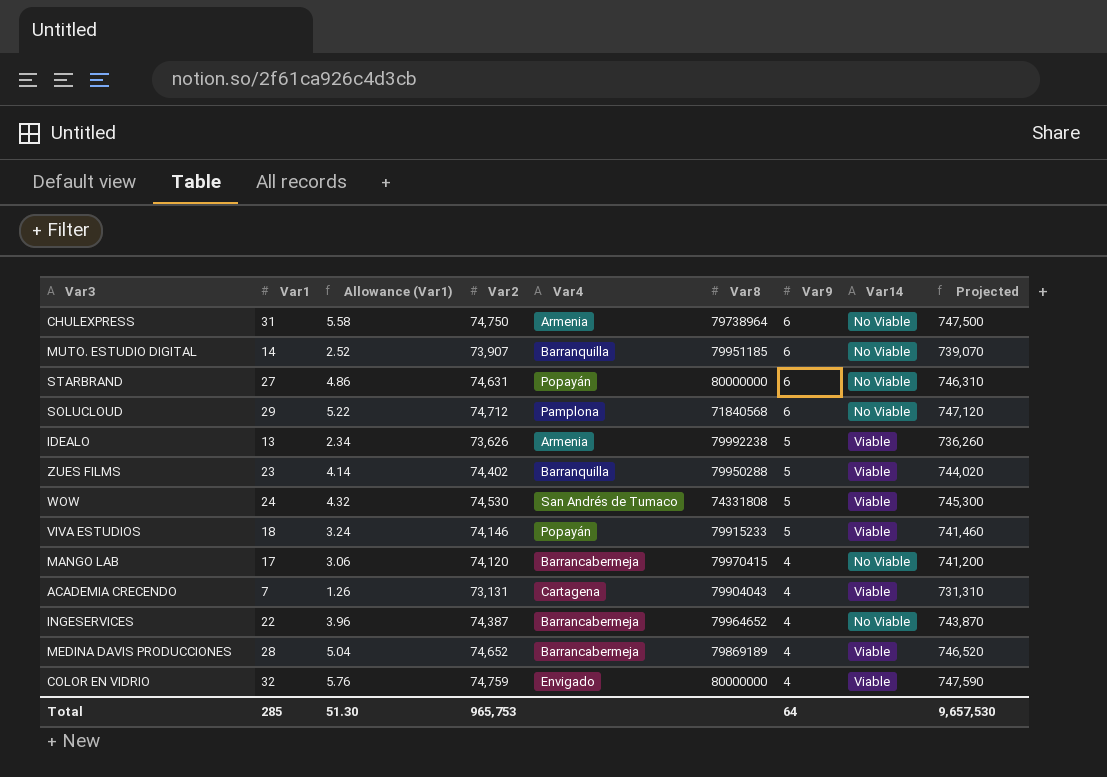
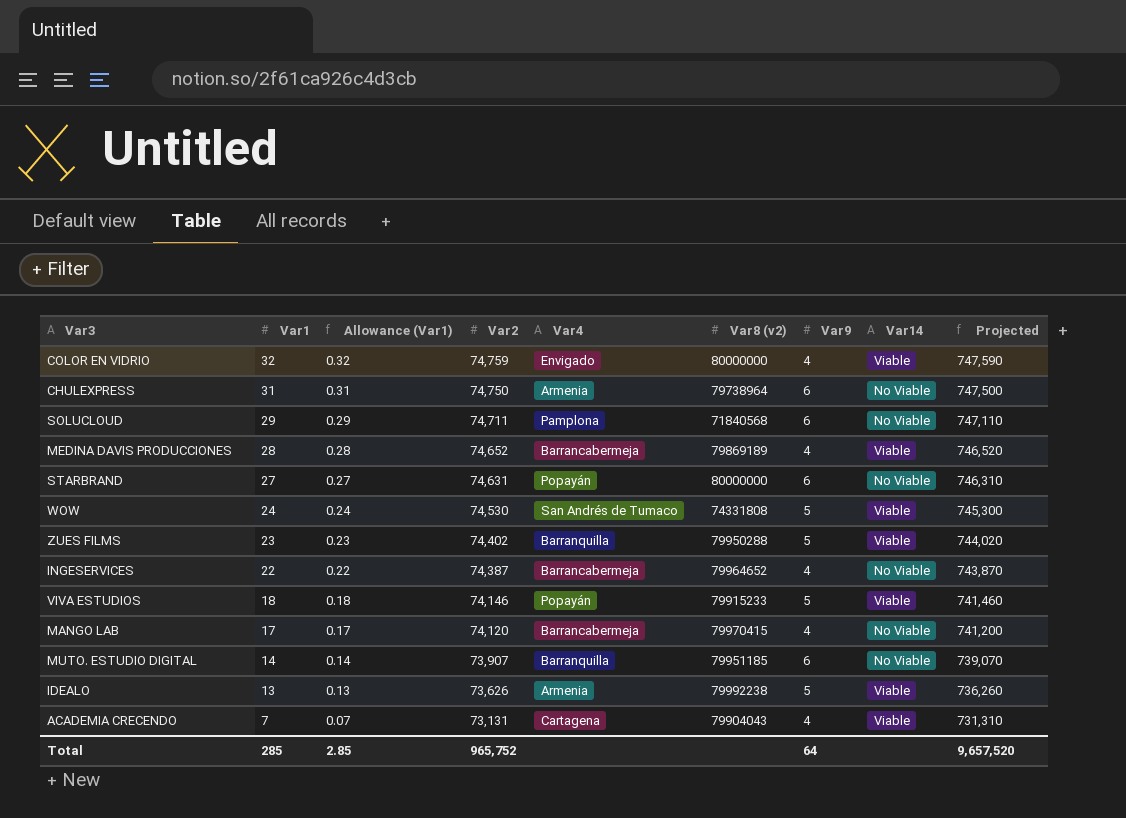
row order: Var9 descending -> Var1 descending
column Allowance (Var1) | formula: [Var1] * 0.18 -> [Var1] * 0.01
column name: Var8 -> Var8 (v2)
SOLUCLOUD | Var2: 74,712 -> 74,711
SOLUCLOUD | Projected: 747,120 -> 747,110
Total | Allowance (Var1): 51.30 -> 2.85
Total | Var2: 965,753 -> 965,752
Total | Projected: 9,657,530 -> 9,657,520

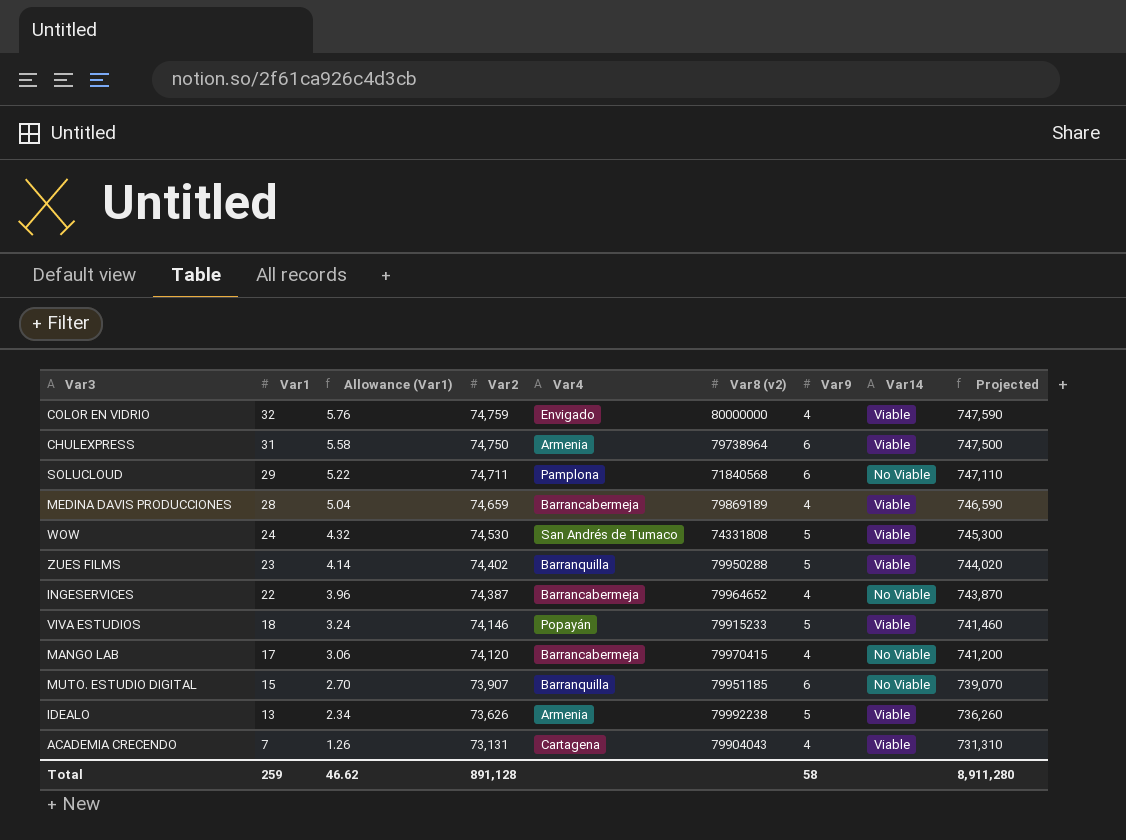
column Allowance (Var1) | formula: [Var1] * 0.01 -> [Var1] * 0.18
row STARBRAND: 27 | 0.27 | 74,631 | Popayán | 80000000 | 6 | No Viable | 746,310 -> none
CHULEXPRESS | Var14: No Viable -> Viable
MEDINA DAVIS PRODUCCIONES | Var2: 74,652 -> 74,659
MEDINA DAVIS PRODUCCIONES | Projected: 746,520 -> 746,590
MUTO. ESTUDIO DIGITAL | Var1: 14 -> 15
Total | Var1: 285 -> 259
Total | Allowance (Var1): 2.85 -> 46.62
Total | Var2: 965,752 -> 891,128
Total | Var9: 64 -> 58
Total | Projected: 9,657,520 -> 8,911,280

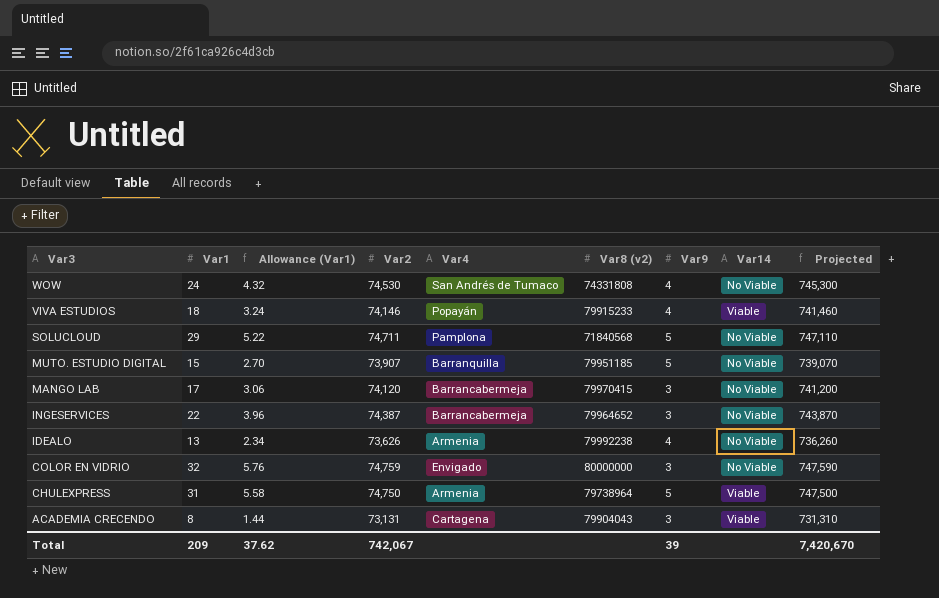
row order: Var1 descending -> Var3 descending
row MEDINA DAVIS PRODUCCIONES: 28 | 5.04 | 74,659 | Barrancabermeja | 79869189 | 4 | Viable | 746,590 -> none
row ZUES FILMS: 23 | 4.14 | 74,402 | Barranquilla | 79950288 | 5 | Viable | 744,020 -> none
WOW | Var9: 5 -> 4
WOW | Var14: Viable -> No Viable
VIVA ESTUDIOS | Var9: 5 -> 4
SOLUCLOUD | Var9: 6 -> 5
MUTO. ESTUDIO DIGITAL | Var9: 6 -> 5
MANGO LAB | Var9: 4 -> 3
INGESERVICES | Var9: 4 -> 3
IDEALO | Var9: 5 -> 4
IDEALO | Var14: Viable -> No Viable
COLOR EN VIDRIO | Var9: 4 -> 3
COLOR EN VIDRIO | Var14: Viable -> No Viable
CHULEXPRESS | Var9: 6 -> 5
ACADEMIA CRECENDO | Var1: 7 -> 8
ACADEMIA CRECENDO | Allowance (Var1): 1.26 -> 1.44
ACADEMIA CRECENDO | Var9: 4 -> 3
Total | Var1: 259 -> 209
Total | Allowance (Var1): 46.62 -> 37.62
Total | Var2: 891,128 -> 742,067
Total | Var9: 58 -> 39
Total | Projected: 8,911,280 -> 7,420,670

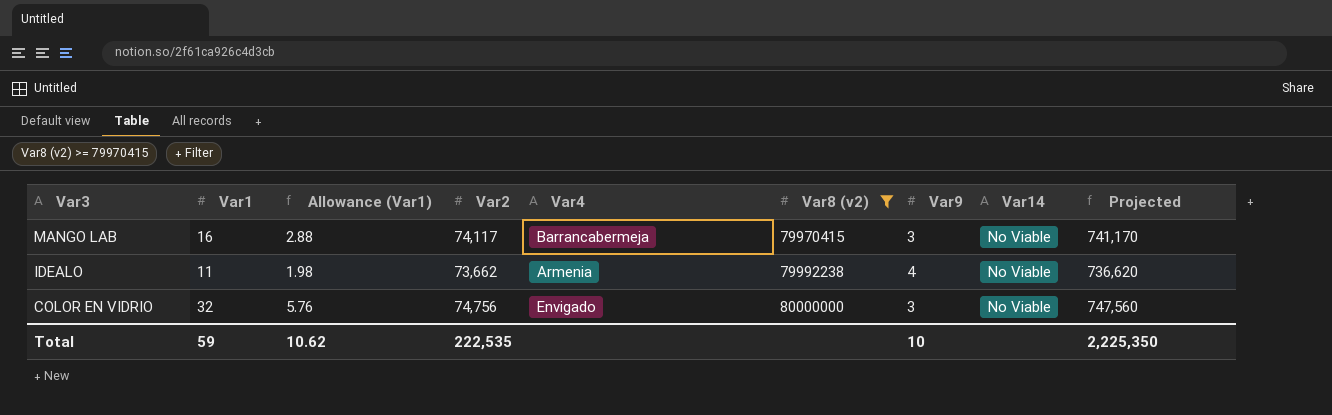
filter: none -> Var8 (v2) >= 79970415
MANGO LAB | Var1: 17 -> 16
MANGO LAB | Allowance (Var1): 3.06 -> 2.88
MANGO LAB | Var2: 74,120 -> 74,117
MANGO LAB | Projected: 741,200 -> 741,170
IDEALO | Var1: 13 -> 11
IDEALO | Allowance (Var1): 2.34 -> 1.98
IDEALO | Var2: 73,626 -> 73,662
IDEALO | Projected: 736,260 -> 736,620
COLOR EN VIDRIO | Var2: 74,759 -> 74,756
COLOR EN VIDRIO | Projected: 747,590 -> 747,560
Total | Var1: 209 -> 59
Total | Allowance (Var1): 37.62 -> 10.62
Total | Var2: 742,067 -> 222,535
Total | Var9: 39 -> 10
Total | Projected: 7,420,670 -> 2,225,350

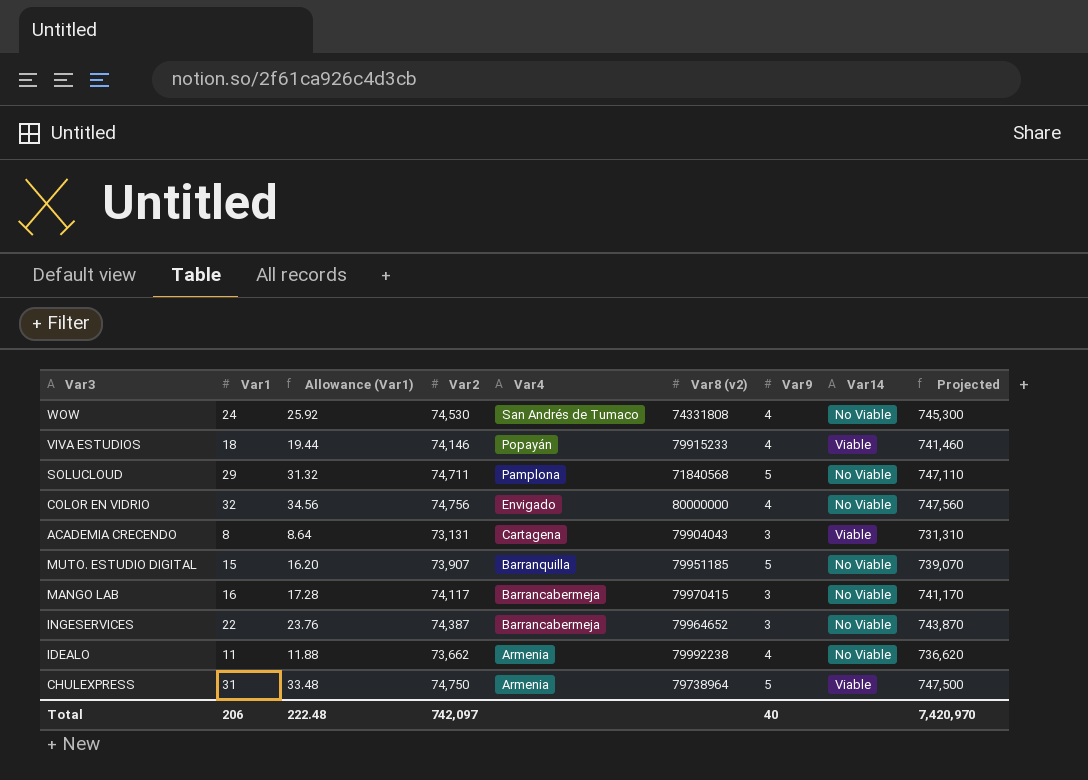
filter: Var8 (v2) >= 79970415 -> none
row order: Var3 descending -> Var4 descending
column Allowance (Var1) | formula: [Var1] * 0.18 -> [Var1] * 1.08
COLOR EN VIDRIO | Var9: 3 -> 4
Total | Var1: 59 -> 206
Total | Allowance (Var1): 10.62 -> 222.48
Total | Var2: 222,535 -> 742,097
Total | Var9: 10 -> 40
Total | Projected: 2,225,350 -> 7,420,970

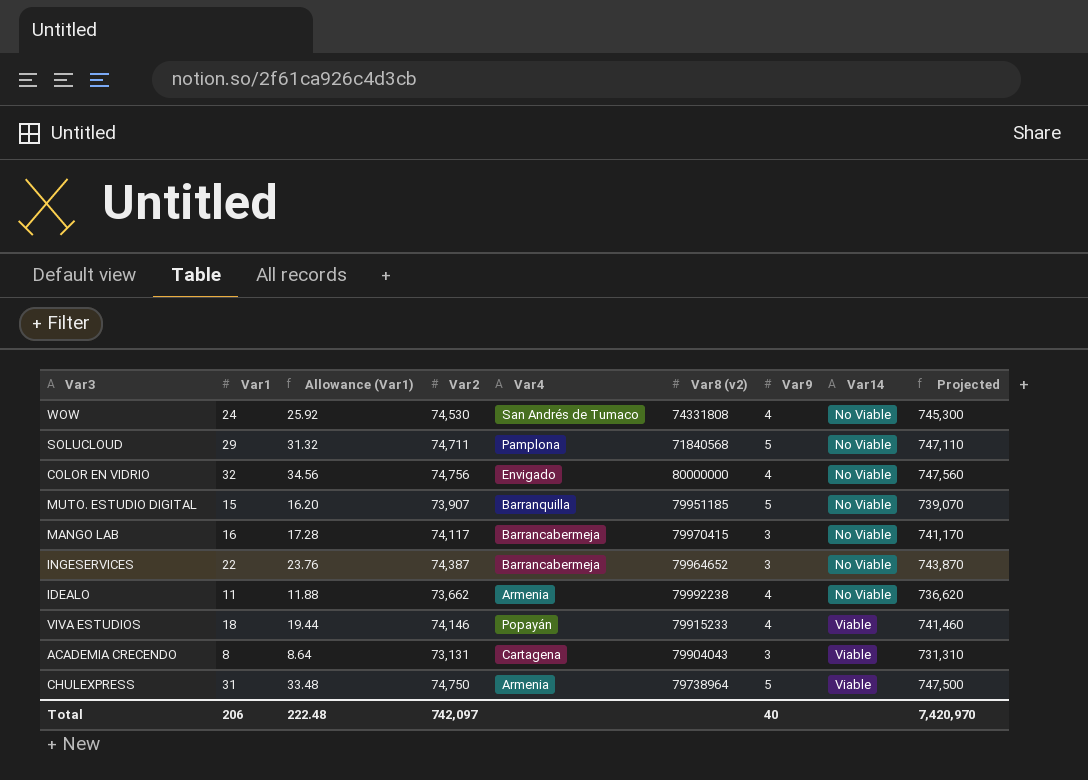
row order: Var4 descending -> Var14 ascending

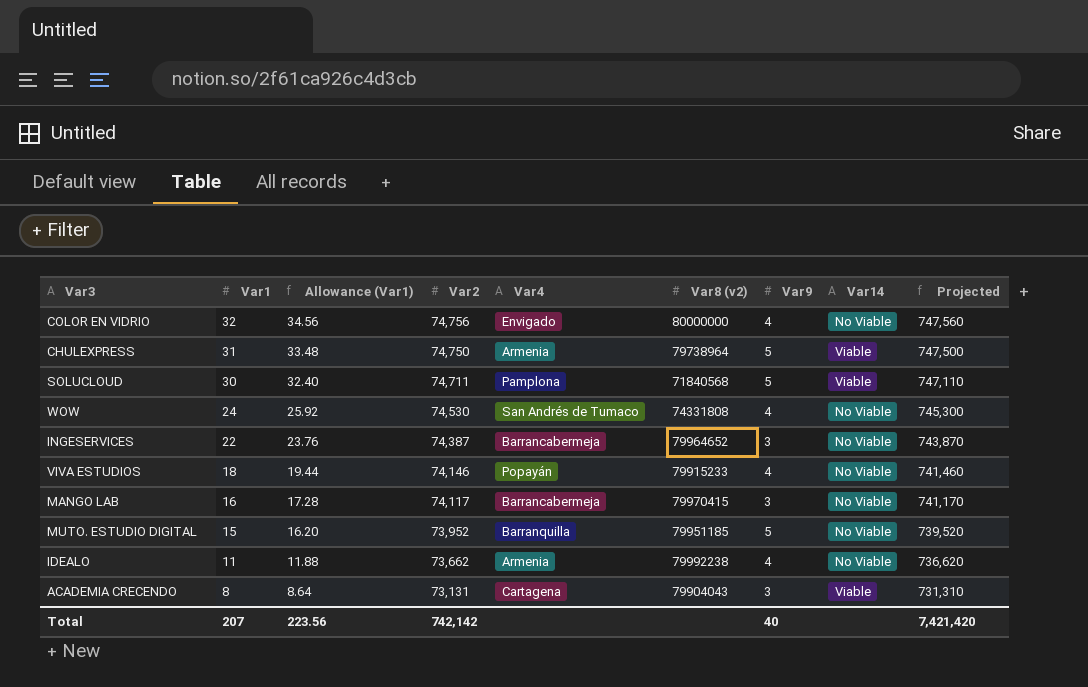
row order: Var14 ascending -> Var1 descending
SOLUCLOUD | Var1: 29 -> 30
SOLUCLOUD | Allowance (Var1): 31.32 -> 32.40
SOLUCLOUD | Var14: No Viable -> Viable
VIVA ESTUDIOS | Var14: Viable -> No Viable
MUTO. ESTUDIO DIGITAL | Var2: 73,907 -> 73,952
MUTO. ESTUDIO DIGITAL | Projected: 739,070 -> 739,520
Total | Var1: 206 -> 207
Total | Allowance (Var1): 222.48 -> 223.56
Total | Var2: 742,097 -> 742,142
Total | Projected: 7,420,970 -> 7,421,420

